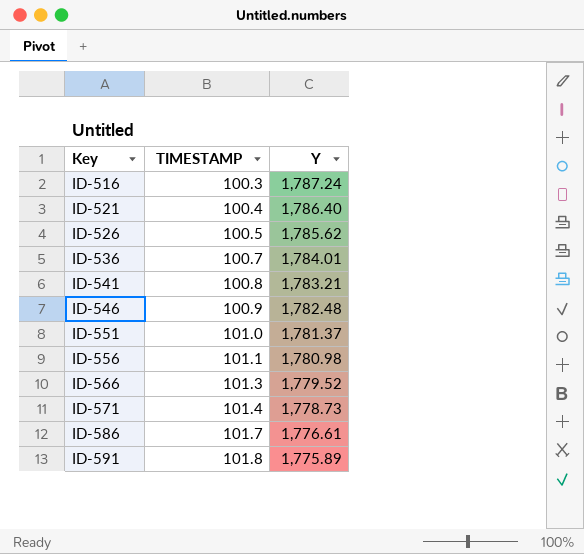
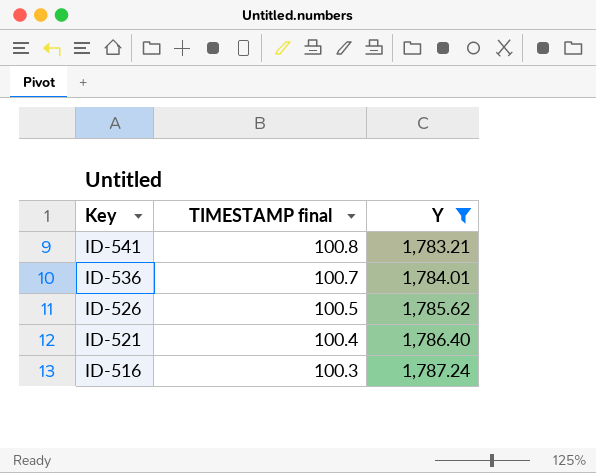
filter: none -> Y >= 1,783.21
row order: Key ascending -> Key descending
column name: TIMESTAMP -> TIMESTAMP final

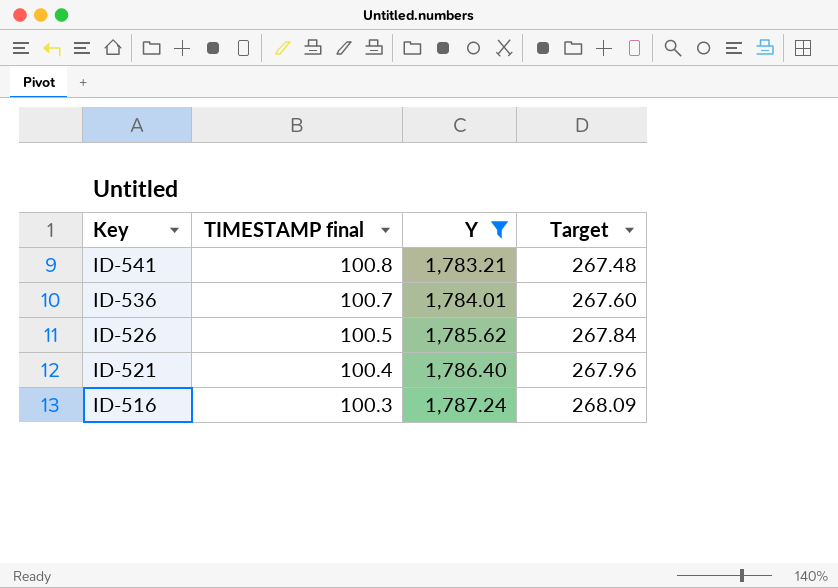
column Target | formula: none -> [Y] * 0.15

